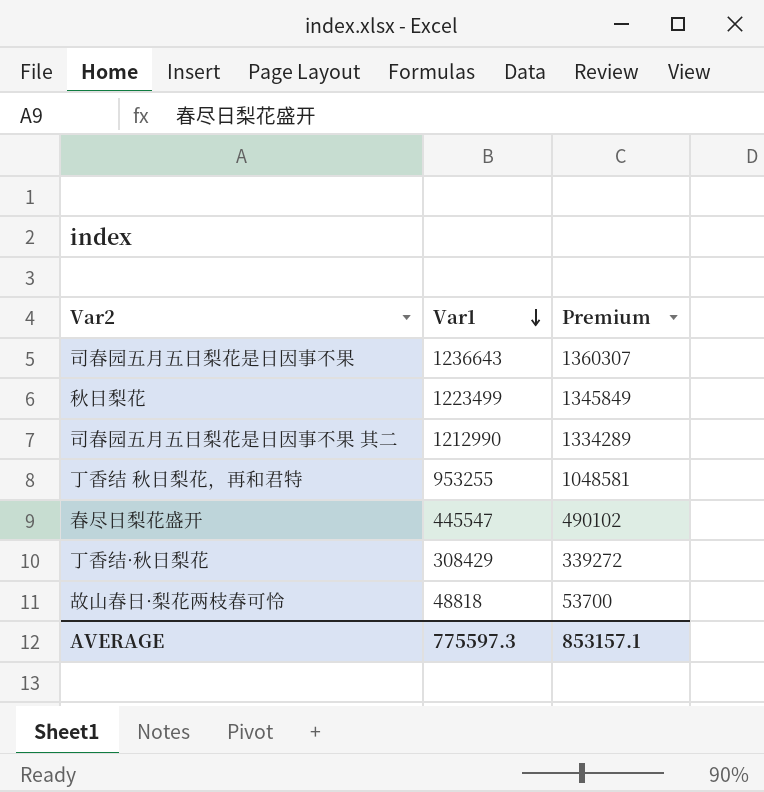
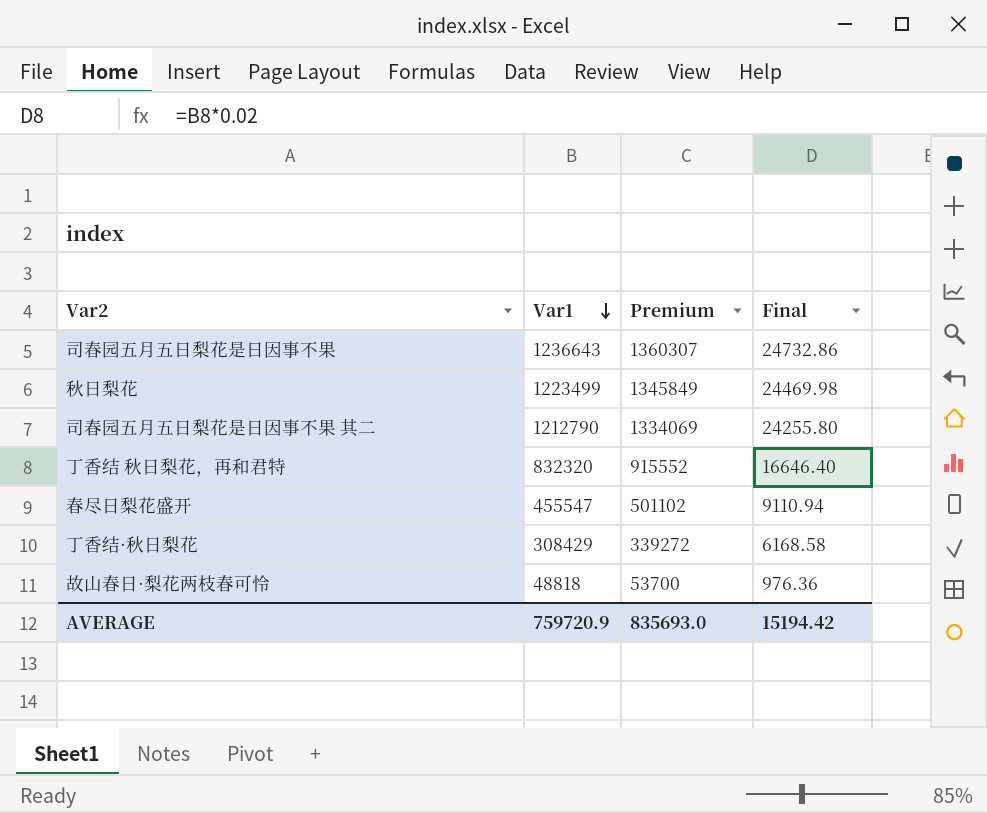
column Final | formula: none -> [Var1] * 0.02
司春园五月五日梨花是日因事不果 其二 | Var1: 1212990 -> 1212790
司春园五月五日梨花是日因事不果 其二 | Premium: 1334289 -> 1334069
丁香结 秋日梨花，再和君特 | Var1: 953255 -> 832320
丁香结 秋日梨花，再和君特 | Premium: 1048581 -> 915552
春尽日梨花盛开 | Var1: 445547 -> 455547
春尽日梨花盛开 | Premium: 490102 -> 501102
AVERAGE | Var1: 775597.3 -> 759720.9
AVERAGE | Premium: 853157.1 -> 835693.0

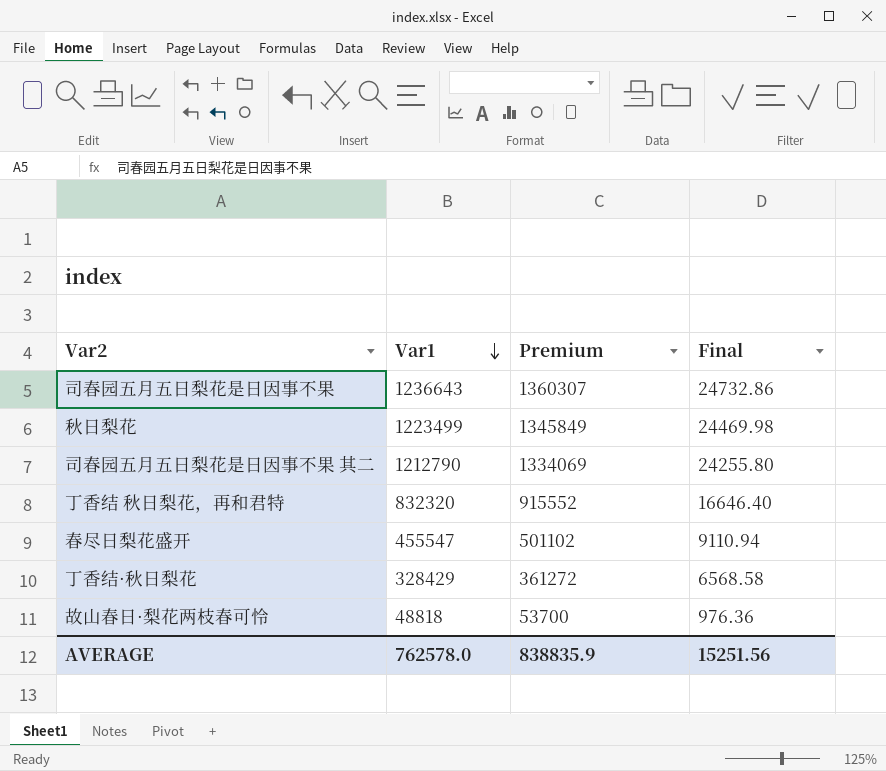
丁香结·秋日梨花 | Var1: 308429 -> 328429
丁香结·秋日梨花 | Premium: 339272 -> 361272
丁香结·秋日梨花 | Final: 6168.58 -> 6568.58
AVERAGE | Var1: 759720.9 -> 762578.0
AVERAGE | Premium: 835693.0 -> 838835.9
AVERAGE | Final: 15194.42 -> 15251.56

